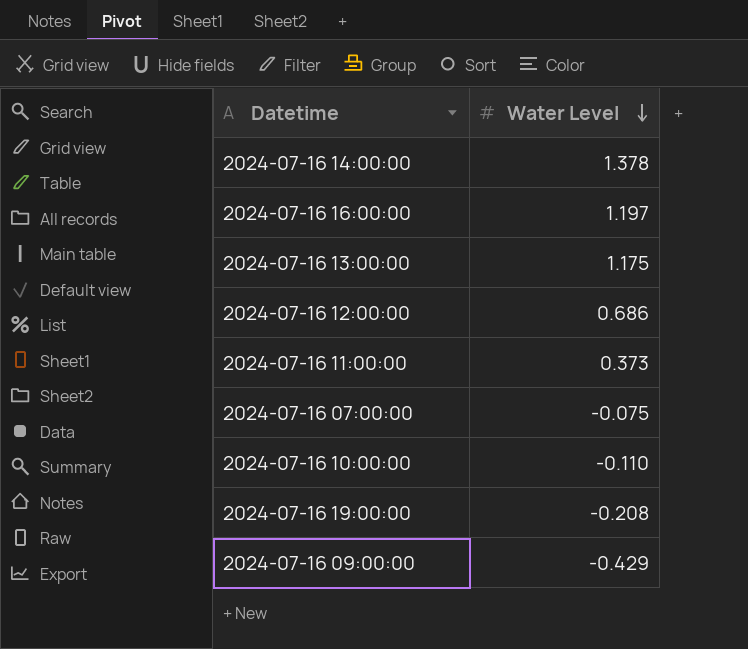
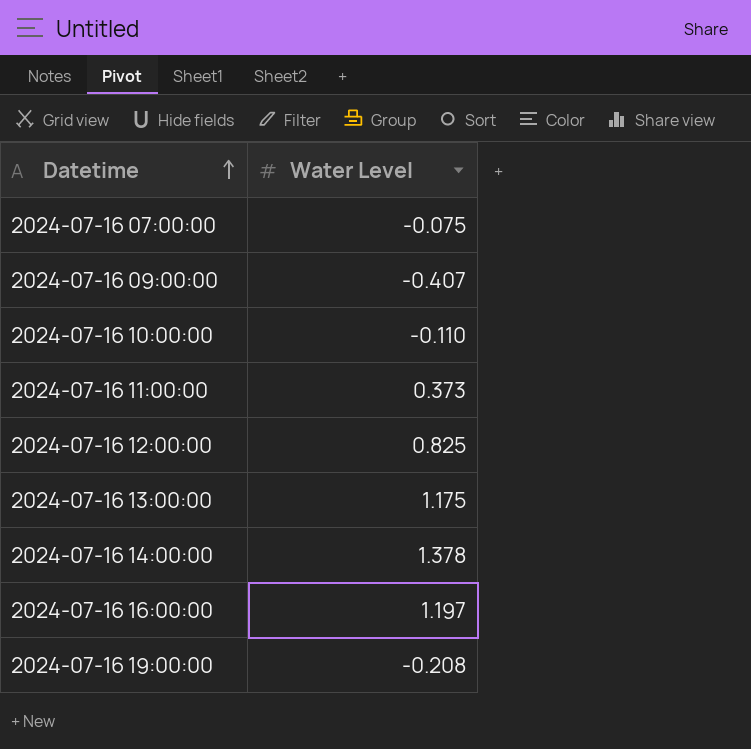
row order: Water Level descending -> Datetime ascending
2024-07-16 09:00:00 | Water Level: -0.429 -> -0.407
2024-07-16 12:00:00 | Water Level: 0.686 -> 0.825

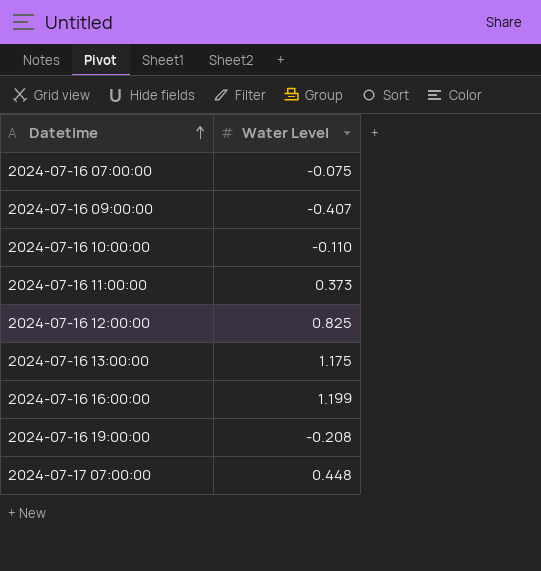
row 2024-07-16 14:00:00: 1.378 -> none
2024-07-16 16:00:00 | Water Level: 1.197 -> 1.199
row 2024-07-17 07:00:00: none -> 0.448

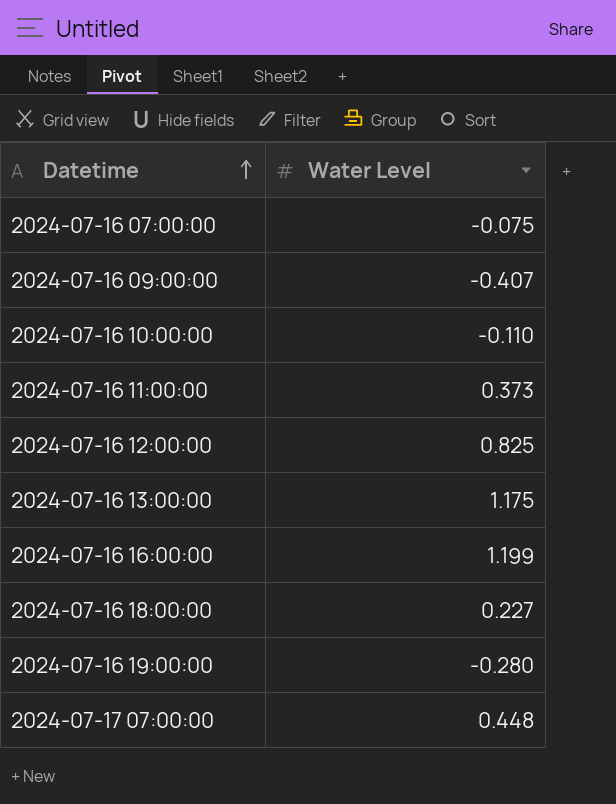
row 2024-07-16 18:00:00: none -> 0.227
2024-07-16 19:00:00 | Water Level: -0.208 -> -0.280

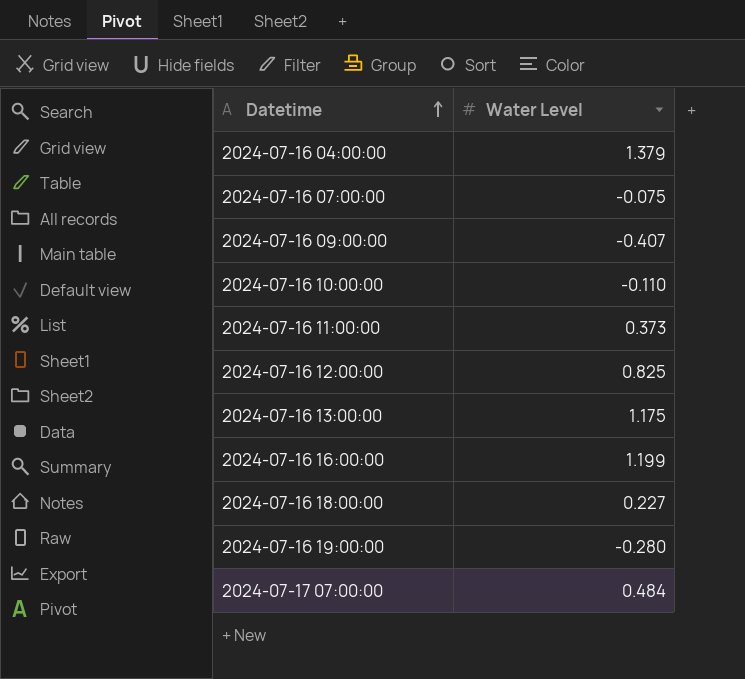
row 2024-07-16 04:00:00: none -> 1.379
2024-07-17 07:00:00 | Water Level: 0.448 -> 0.484

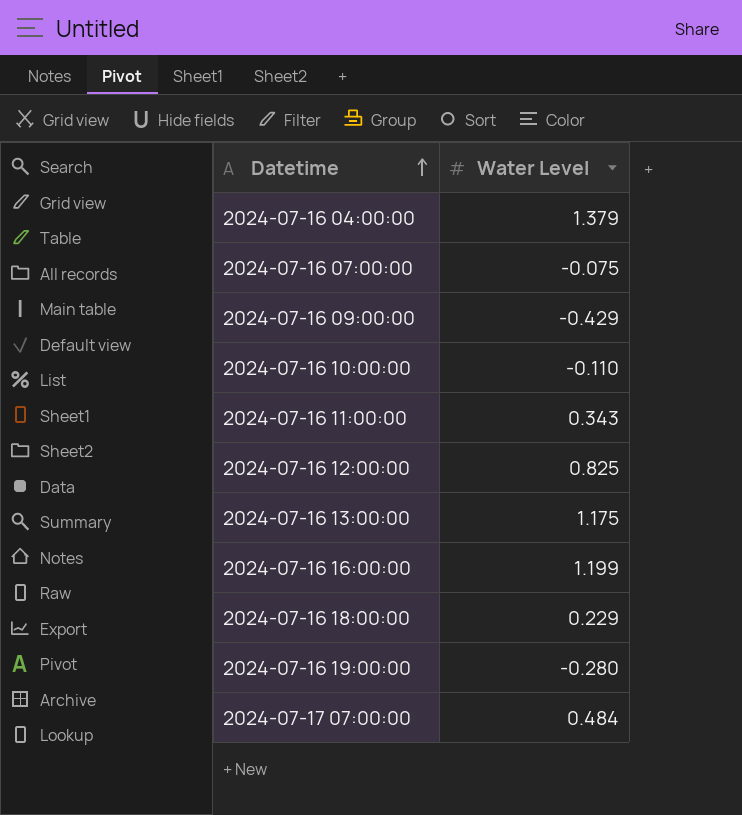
2024-07-16 09:00:00 | Water Level: -0.407 -> -0.429
2024-07-16 11:00:00 | Water Level: 0.373 -> 0.343
2024-07-16 18:00:00 | Water Level: 0.227 -> 0.229

